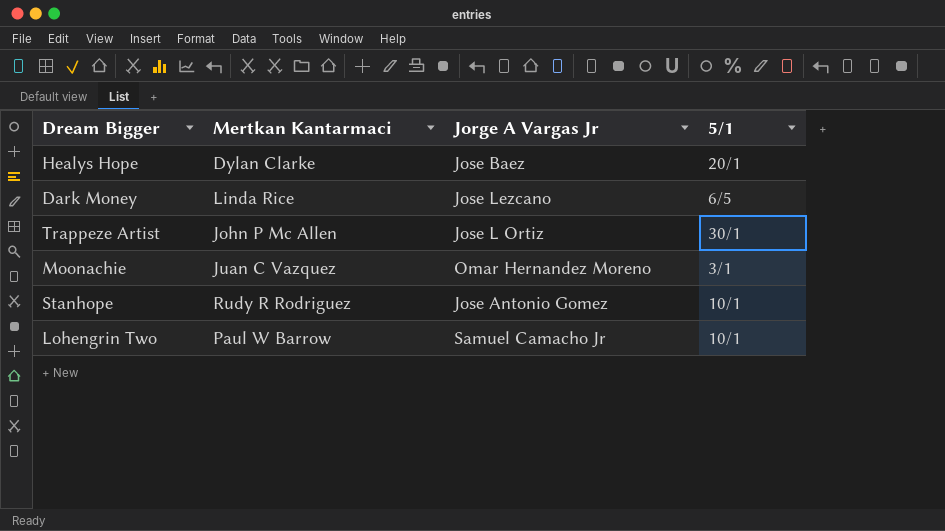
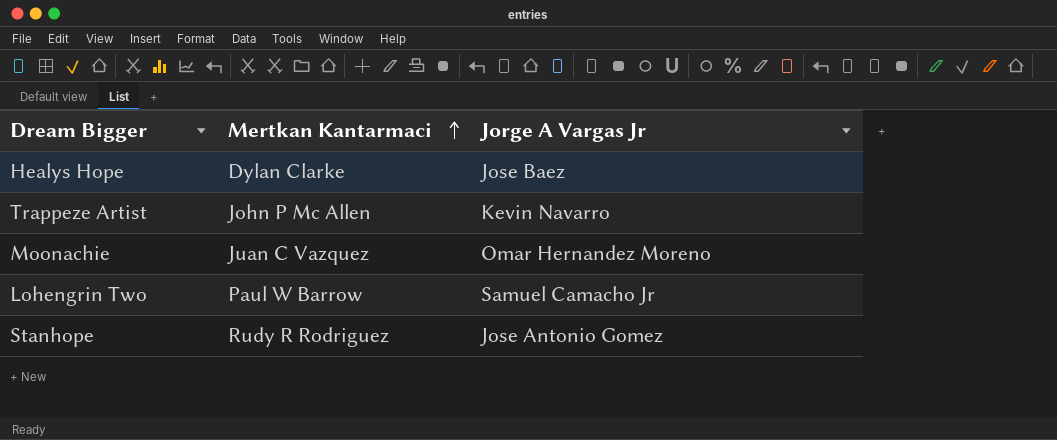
row order: none -> Mertkan Kantarmaci ascending
column 5/1 | position: 4 -> none
row Dark Money: Linda Rice | Jose Lezcano | 6/5 -> none
Trappeze Artist | Jorge A Vargas Jr: Jose L Ortiz -> Kevin Navarro

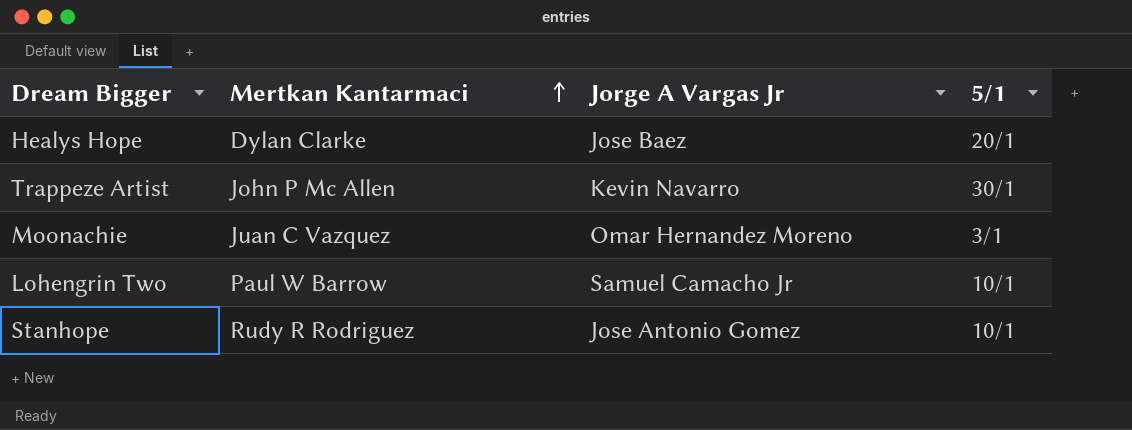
column 5/1 | position: none -> 4

